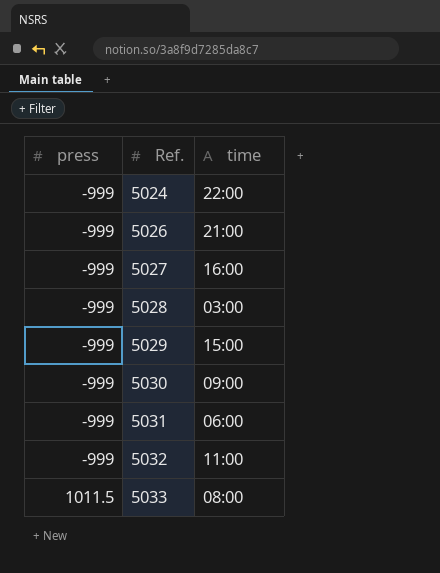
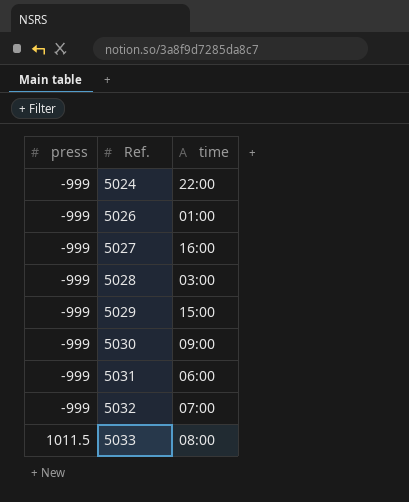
5026 | time: 21:00 -> 01:00
5032 | time: 11:00 -> 07:00

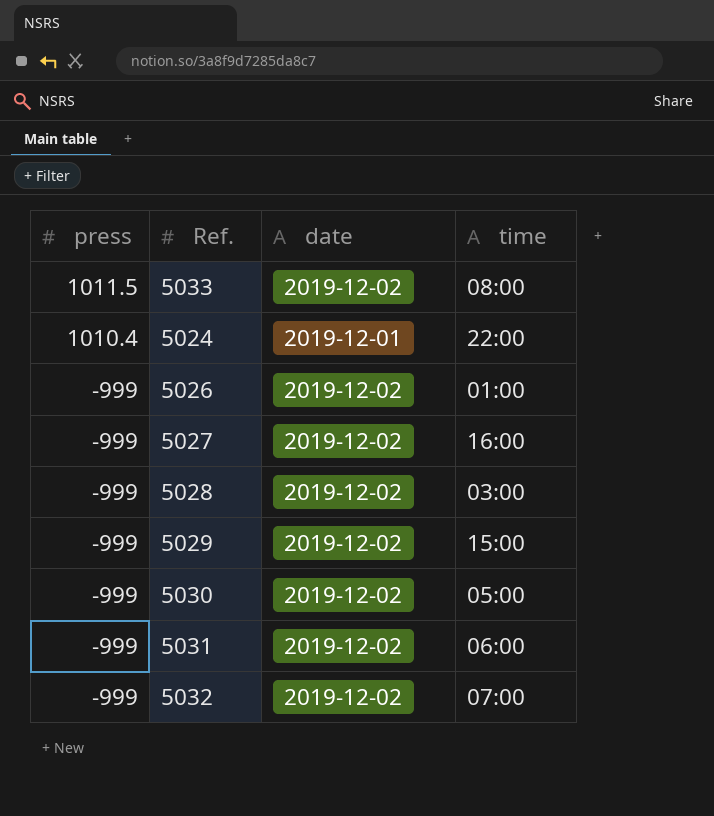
row order: press ascending -> press descending
column date | position: none -> 3
5024 | press: -999 -> 1010.4
5030 | time: 09:00 -> 05:00

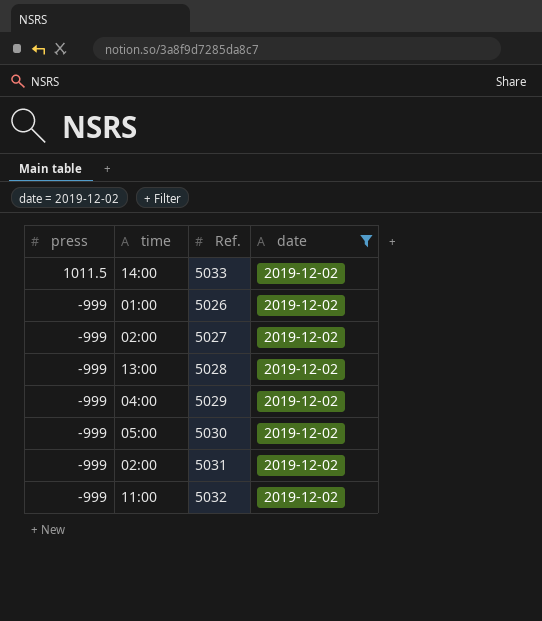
filter: none -> date = 2019-12-02
column time | position: 4 -> 2
5033 | time: 08:00 -> 14:00
5027 | time: 16:00 -> 02:00
5028 | time: 03:00 -> 13:00
5029 | time: 15:00 -> 04:00
5031 | time: 06:00 -> 02:00
5032 | time: 07:00 -> 11:00

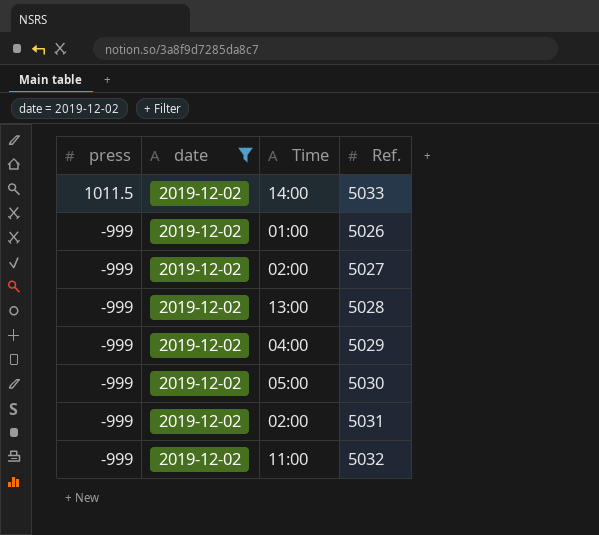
column date | position: 4 -> 2
column name: time -> Time

